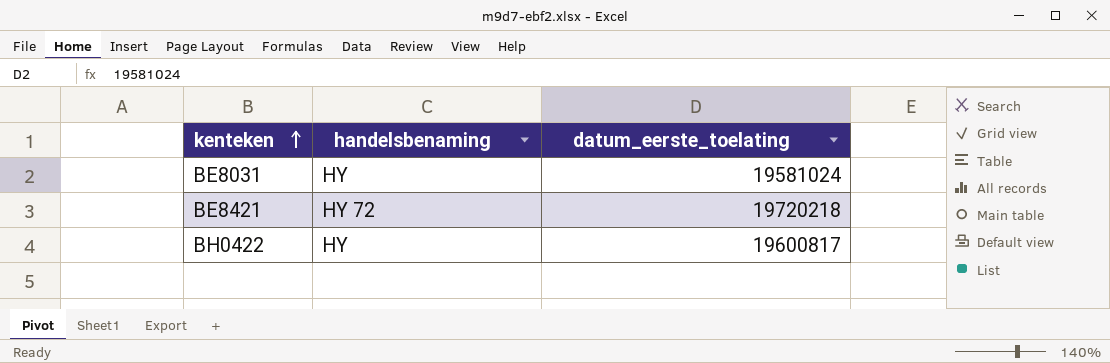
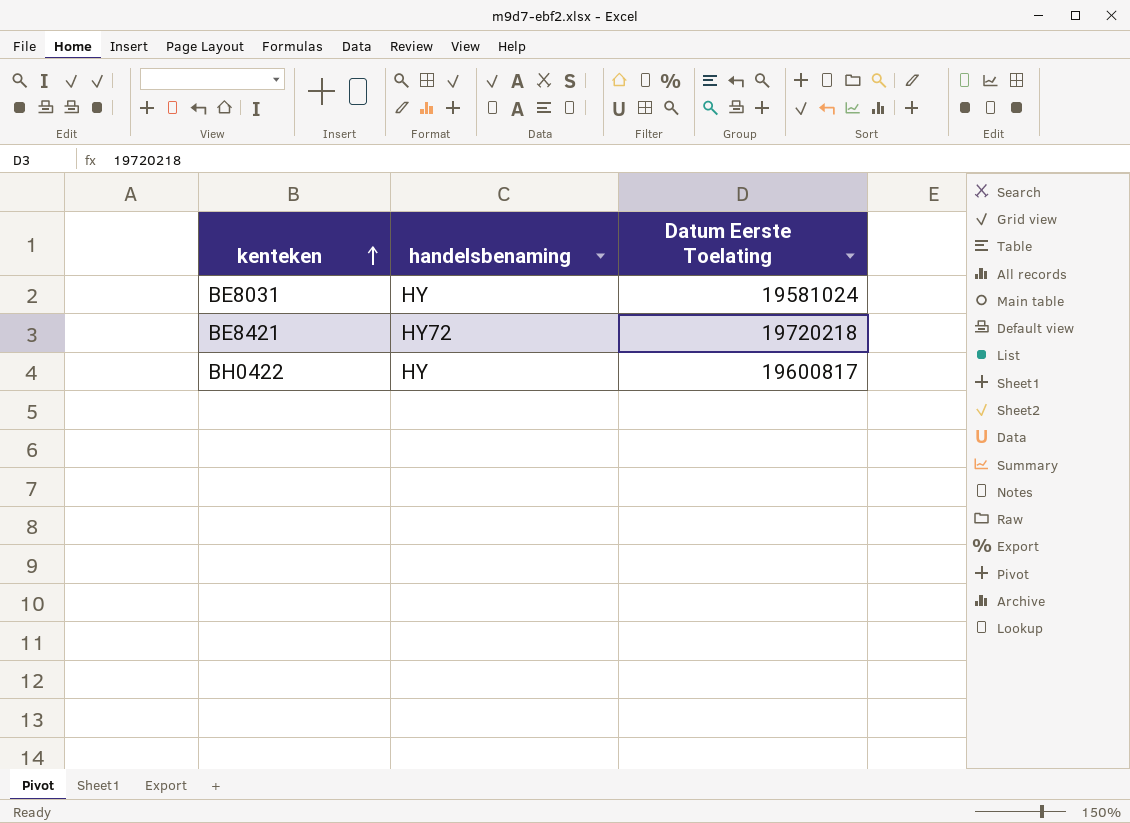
column name: datum_eerste_toelating -> Datum Eerste Toelating
BE8421 | handelsbenaming: HY 72 -> HY72

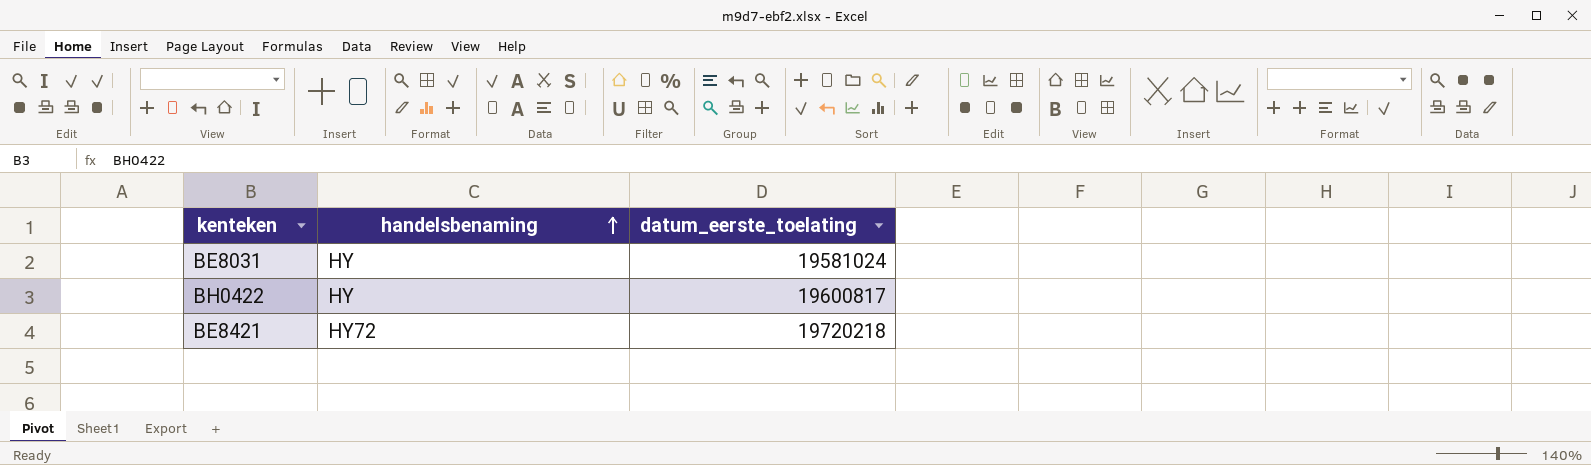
row order: kenteken ascending -> handelsbenaming ascending
column name: Datum Eerste Toelating -> datum_eerste_toelating

